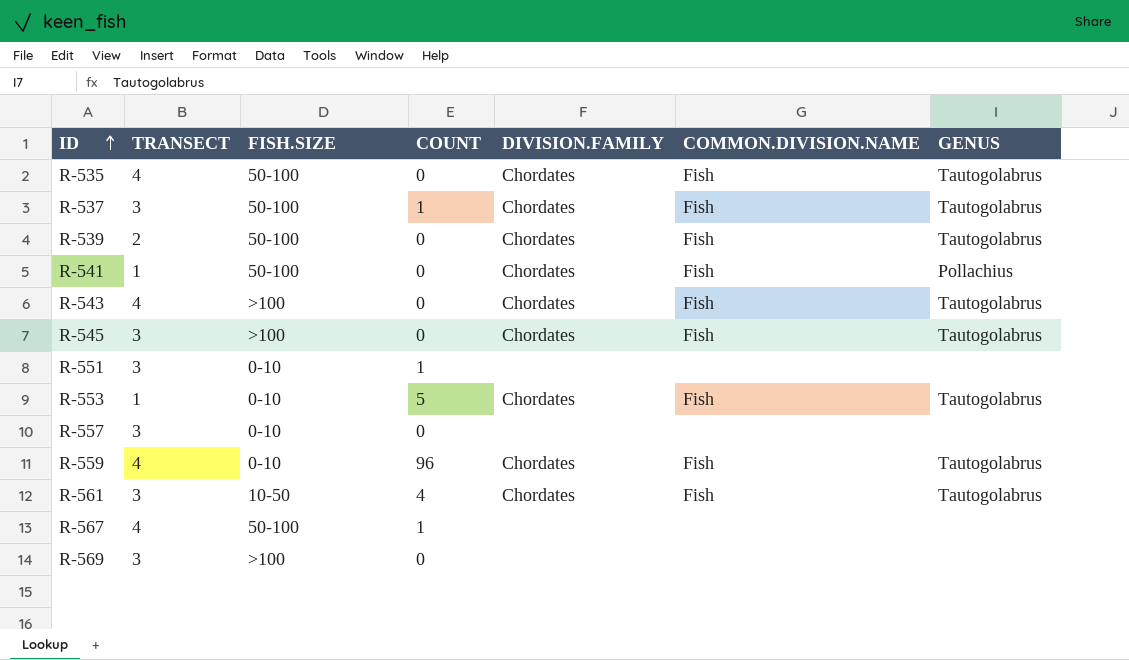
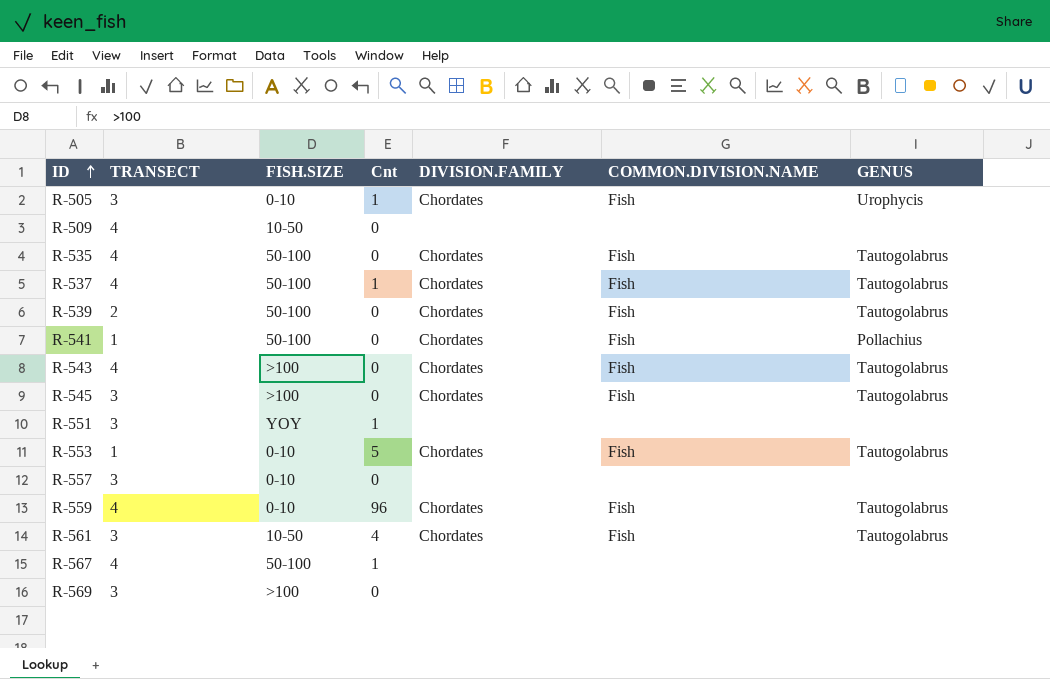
column name: COUNT -> Cnt
row R-505: none -> 3 | 0-10 | 1 | Chordates | Fish | Urophycis
row R-509: none -> 4 | 10-50 | 0 | none | none | none
R-537 | TRANSECT: 3 -> 4
R-551 | FISH.SIZE: 0-10 -> YOY

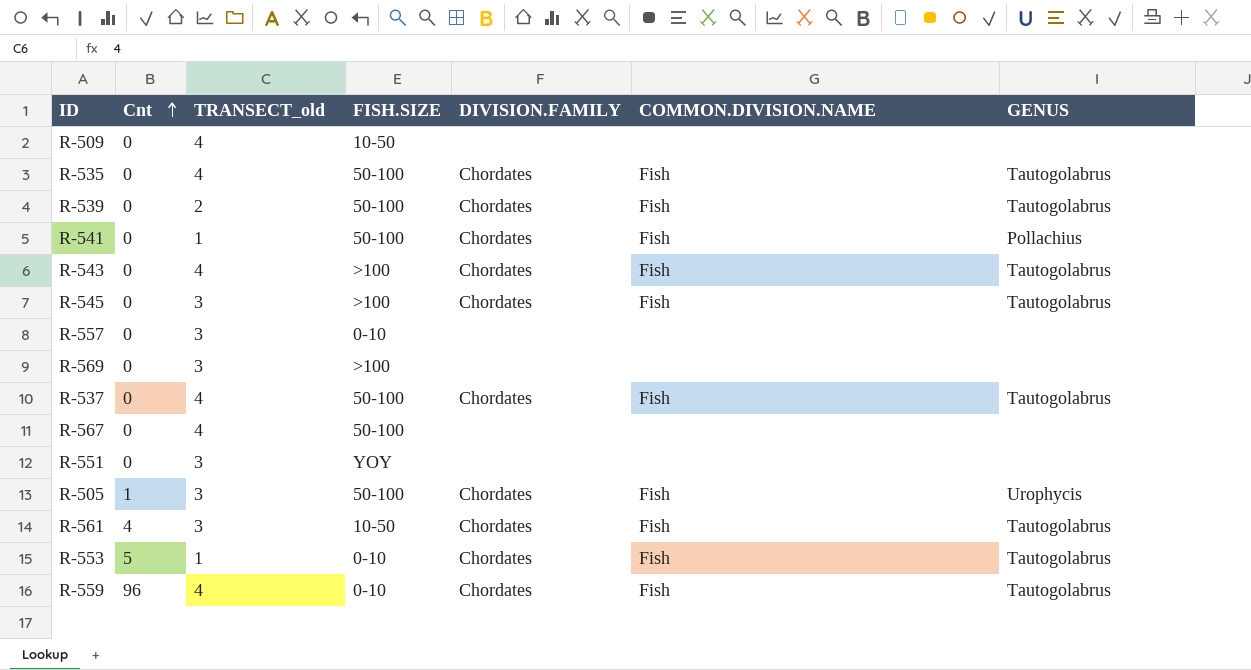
row order: ID ascending -> Cnt ascending
column Cnt | position: 4 -> 2
column name: TRANSECT -> TRANSECT_old
R-537 | Cnt: 1 -> 0
R-567 | Cnt: 1 -> 0
R-551 | Cnt: 1 -> 0
R-505 | FISH.SIZE: 0-10 -> 50-100

